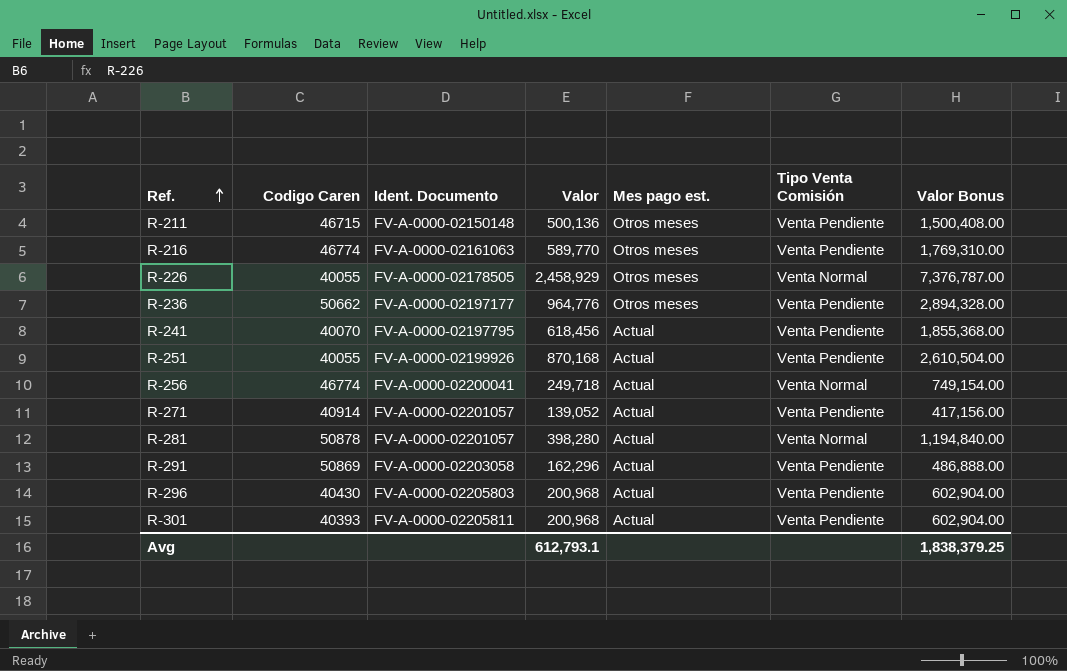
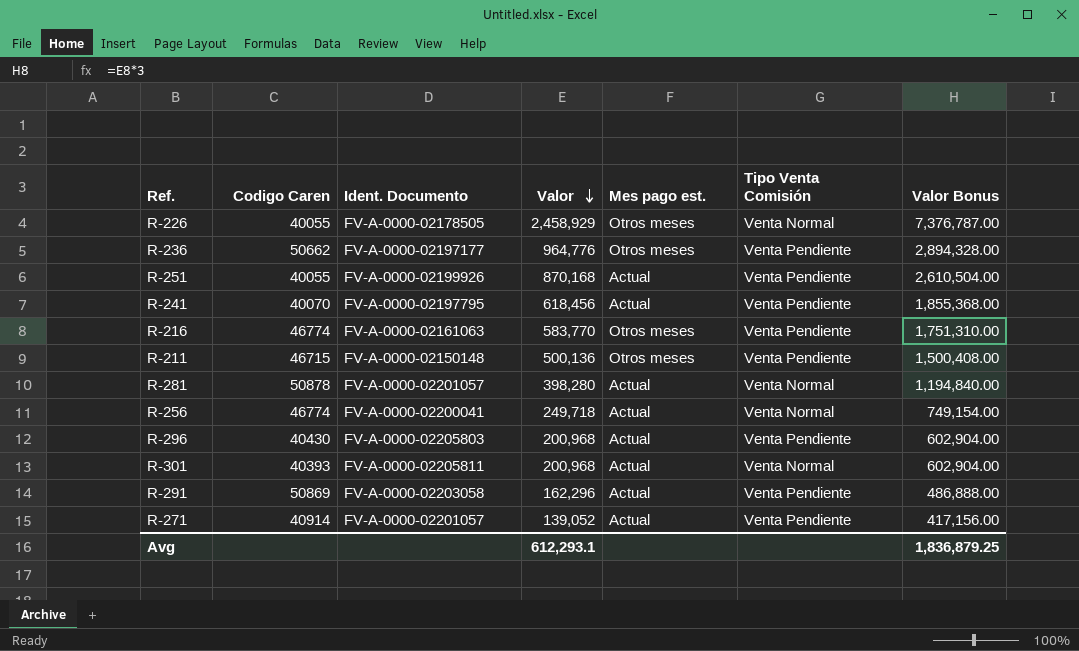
row order: Ref. ascending -> Valor descending
R-216 | Valor: 589,770 -> 583,770
R-216 | Valor Bonus: 1,769,310.00 -> 1,751,310.00
R-301 | Tipo Venta Comisión: Venta Pendiente -> Venta Normal
Avg | Valor: 612,793.1 -> 612,293.1
Avg | Valor Bonus: 1,838,379.25 -> 1,836,879.25

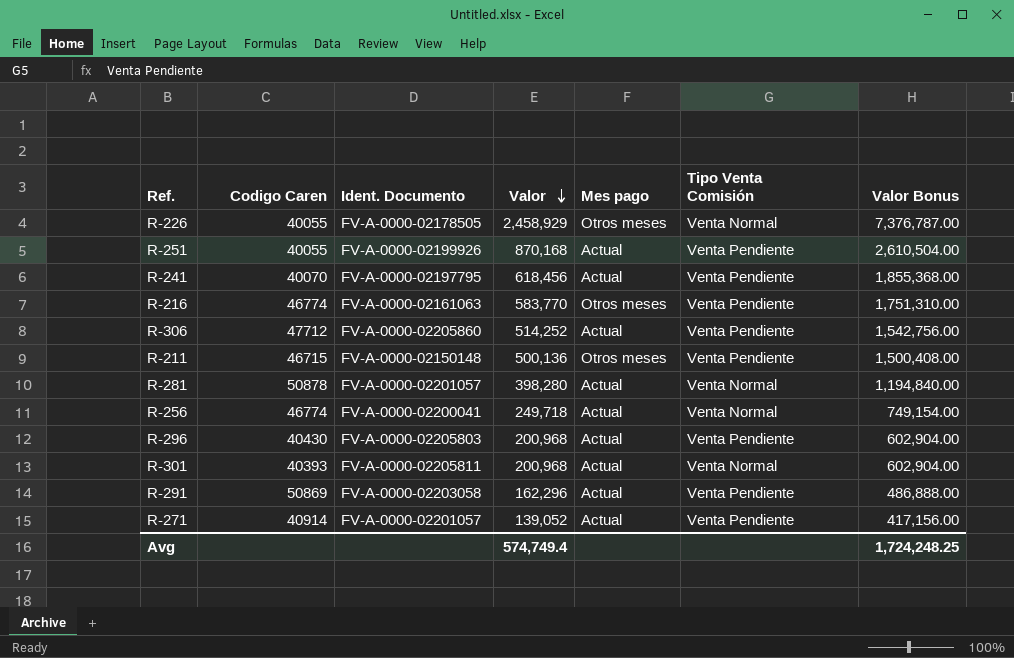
column name: Mes pago est. -> Mes pago
row R-236: 50662 | FV-A-0000-02197177 | 964,776 | Otros meses | Venta Pendiente | 2,894,328.00 -> none
row R-306: none -> 47712 | FV-A-0000-02205860 | 514,252 | Actual | Venta Pendiente | 1,542,756.00
Avg | Valor: 612,293.1 -> 574,749.4
Avg | Valor Bonus: 1,836,879.25 -> 1,724,248.25

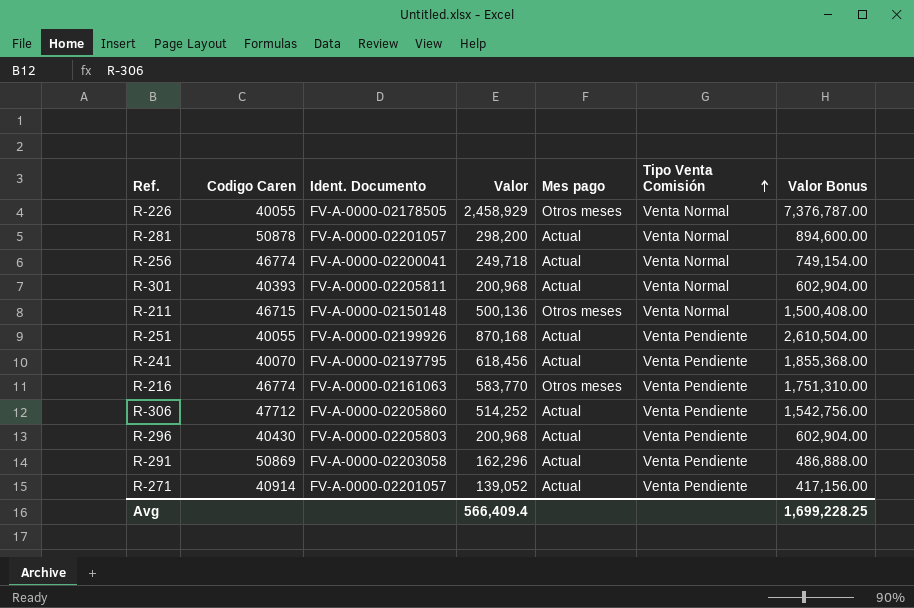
row order: Valor descending -> Tipo Venta Comisión ascending
R-281 | Valor: 398,280 -> 298,200
R-281 | Valor Bonus: 1,194,840.00 -> 894,600.00
R-211 | Tipo Venta Comisión: Venta Pendiente -> Venta Normal
Avg | Valor: 574,749.4 -> 566,409.4
Avg | Valor Bonus: 1,724,248.25 -> 1,699,228.25

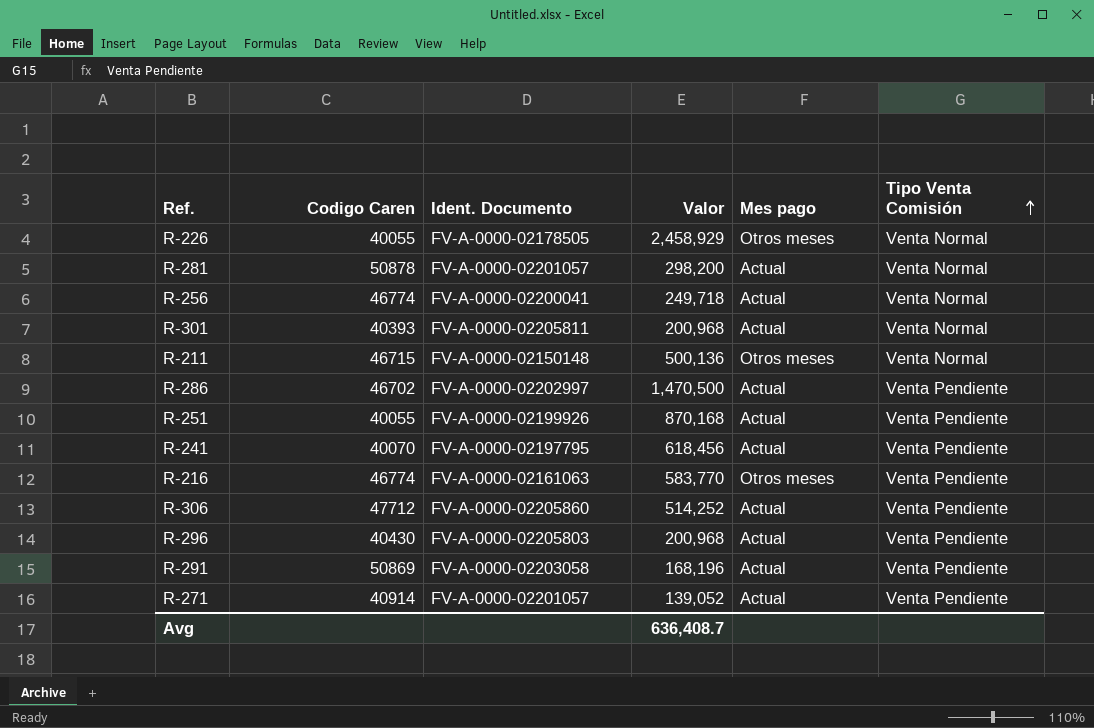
column Valor Bonus | formula: [Valor] * 3 -> none
row R-286: none -> 46702 | FV-A-0000-02202997 | 1,470,500 | Actual | Venta Pendiente
R-291 | Valor: 162,296 -> 168,196
Avg | Valor: 566,409.4 -> 636,408.7

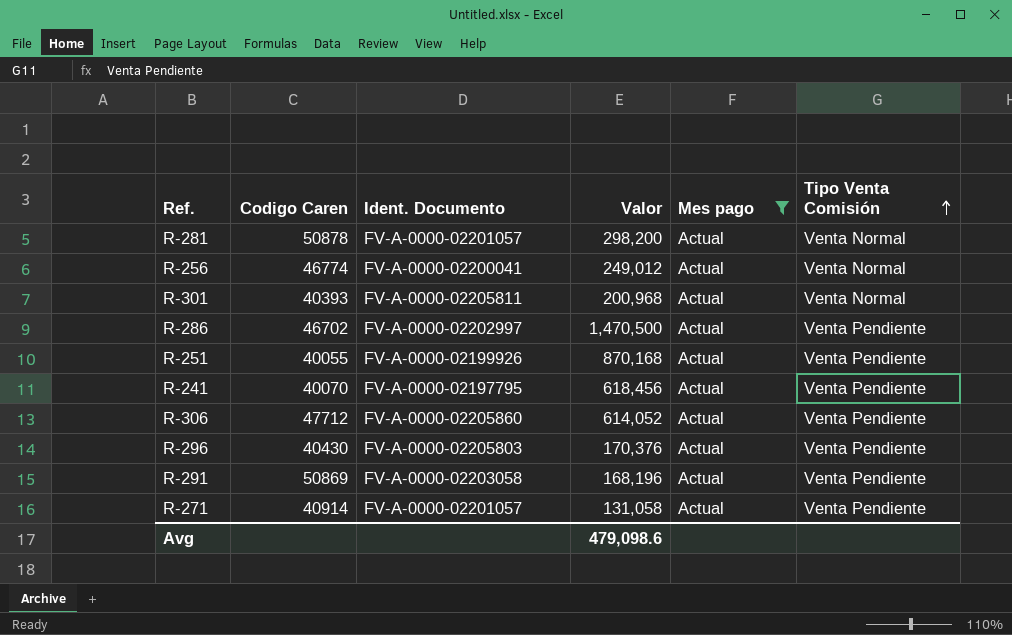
filter: none -> Mes pago = Actual
R-256 | Valor: 249,718 -> 249,012
R-306 | Valor: 514,252 -> 614,052
R-296 | Valor: 200,968 -> 170,376
R-271 | Valor: 139,052 -> 131,058
Avg | Valor: 636,408.7 -> 479,098.6

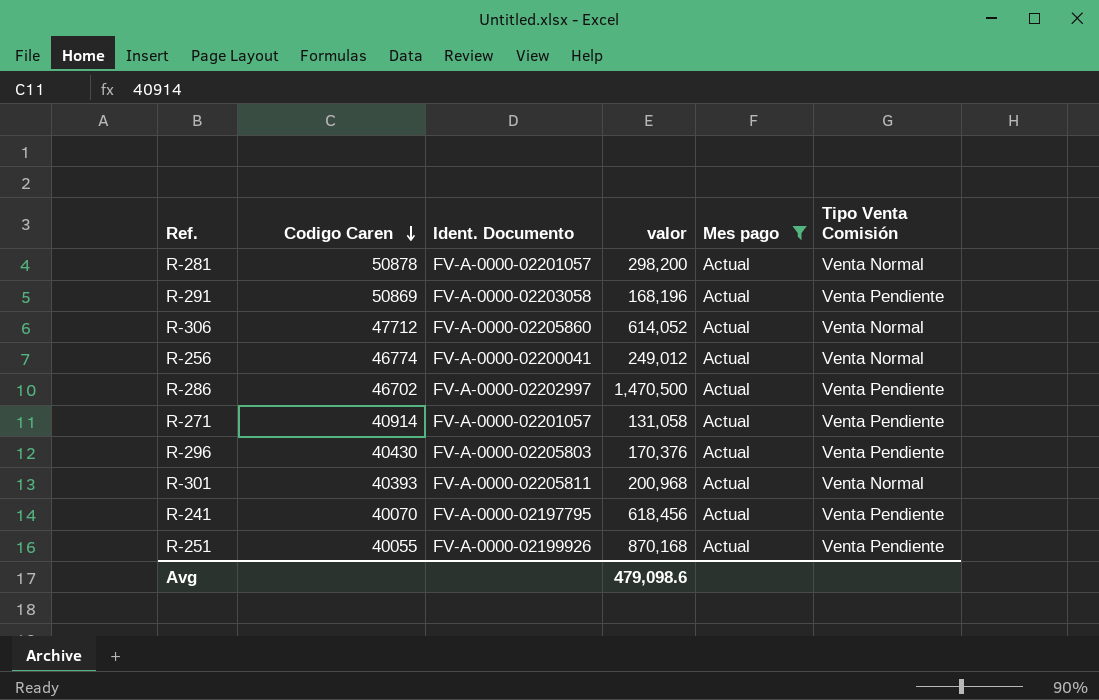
row order: Tipo Venta Comisión ascending -> Codigo Caren descending
column name: Valor -> valor
R-306 | Tipo Venta Comisión: Venta Pendiente -> Venta Normal

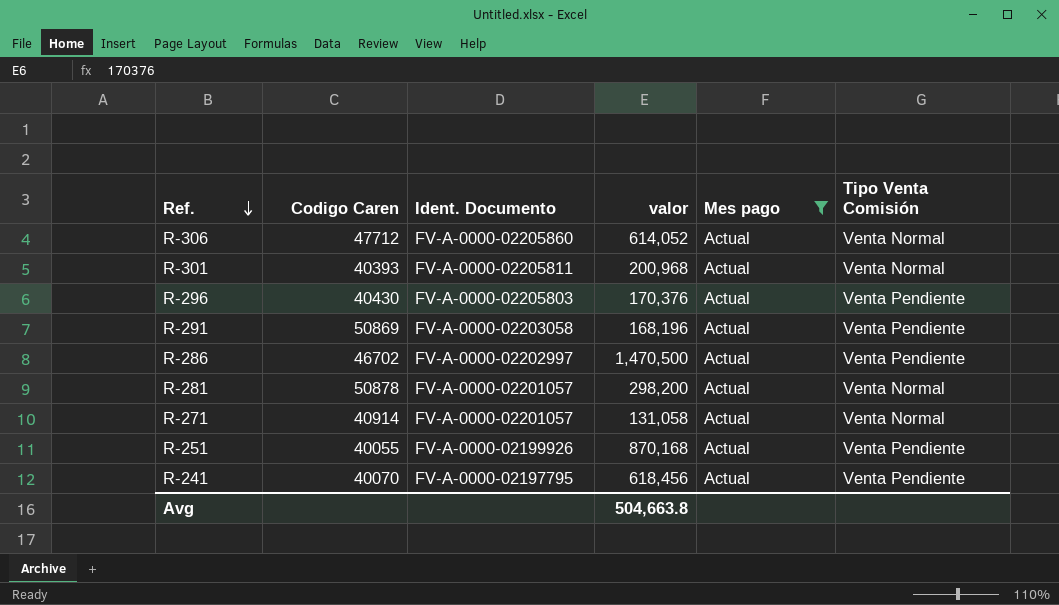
row order: Codigo Caren descending -> Ref. descending
row R-256: 46774 | FV-A-0000-02200041 | 249,012 | Actual | Venta Normal -> none
R-271 | Tipo Venta Comisión: Venta Pendiente -> Venta Normal
Avg | valor: 479,098.6 -> 504,663.8

